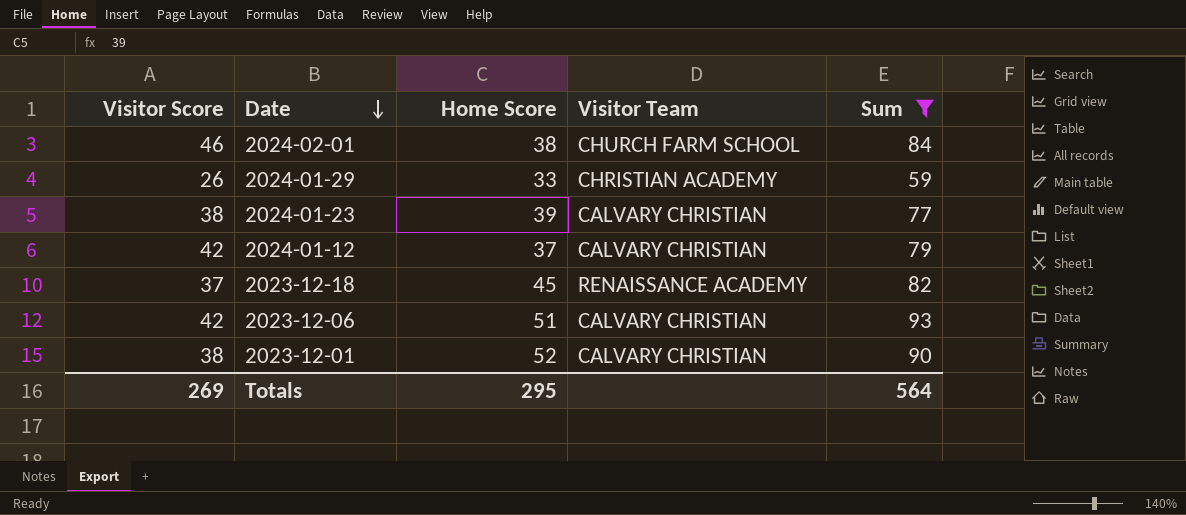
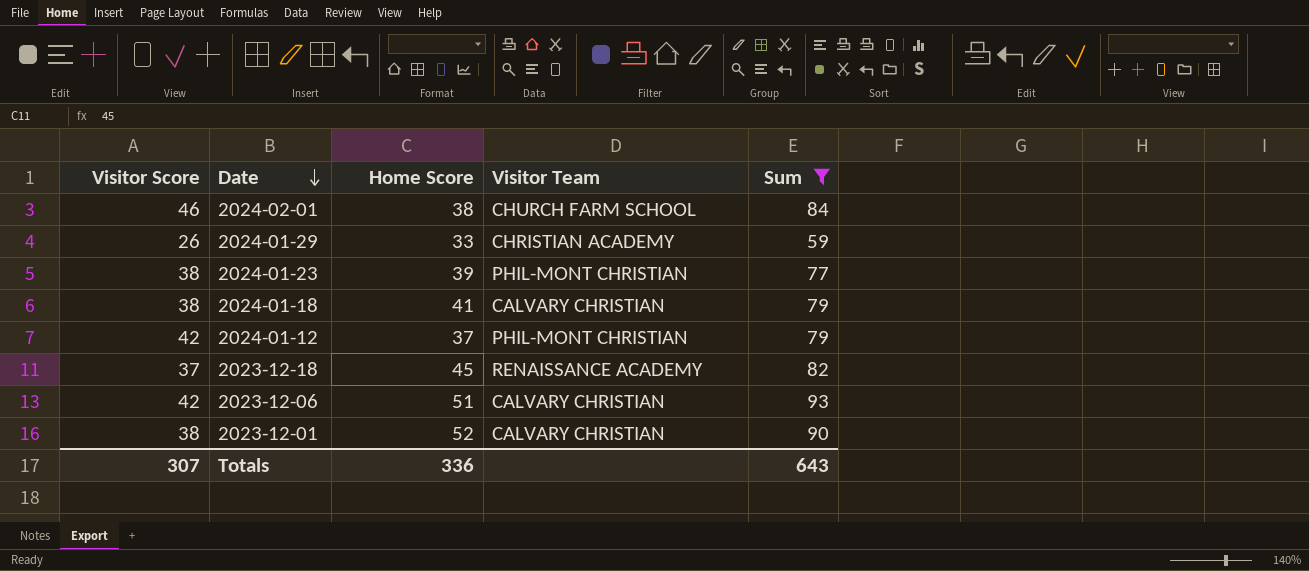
2024-01-23 | Visitor Team: CALVARY CHRISTIAN -> PHIL-MONT CHRISTIAN
row 2024-01-18: none -> 38 | 41 | CALVARY CHRISTIAN | 79
2024-01-12 | Visitor Team: CALVARY CHRISTIAN -> PHIL-MONT CHRISTIAN
Totals | Visitor Score: 269 -> 307
Totals | Home Score: 295 -> 336
Totals | Sum: 564 -> 643

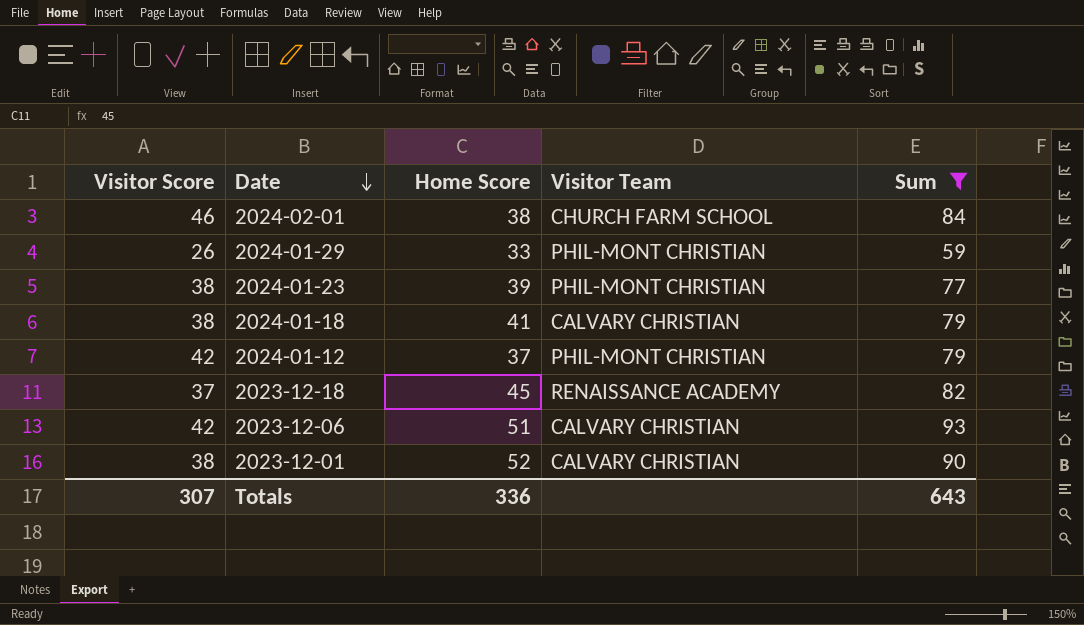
2024-01-29 | Visitor Team: CHRISTIAN ACADEMY -> PHIL-MONT CHRISTIAN

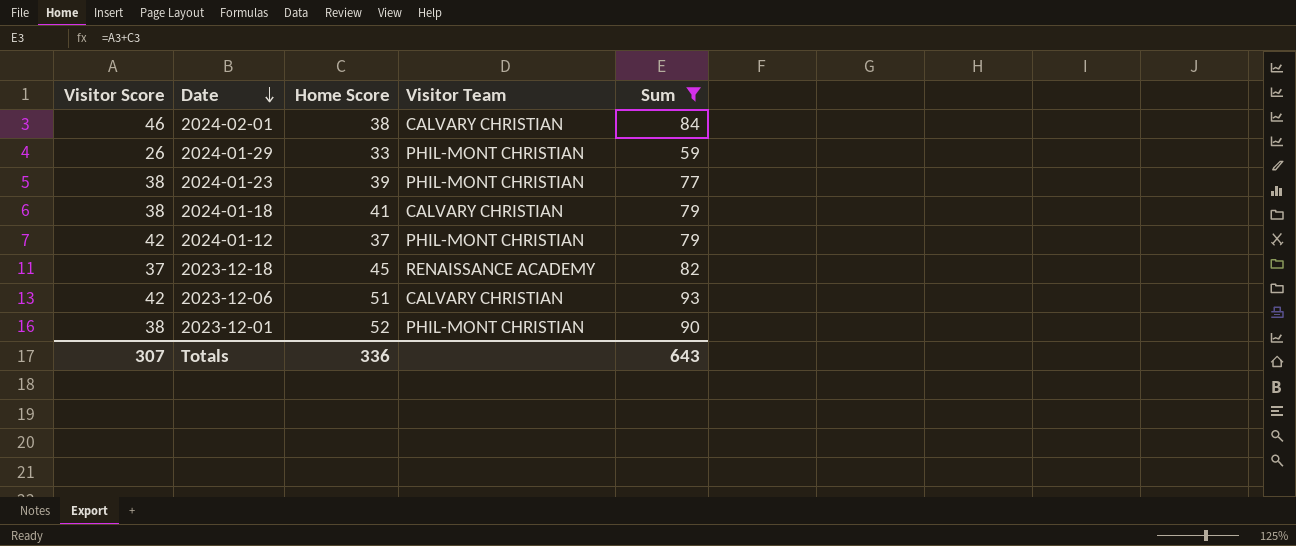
2024-02-01 | Visitor Team: CHURCH FARM SCHOOL -> CALVARY CHRISTIAN
2023-12-01 | Visitor Team: CALVARY CHRISTIAN -> PHIL-MONT CHRISTIAN

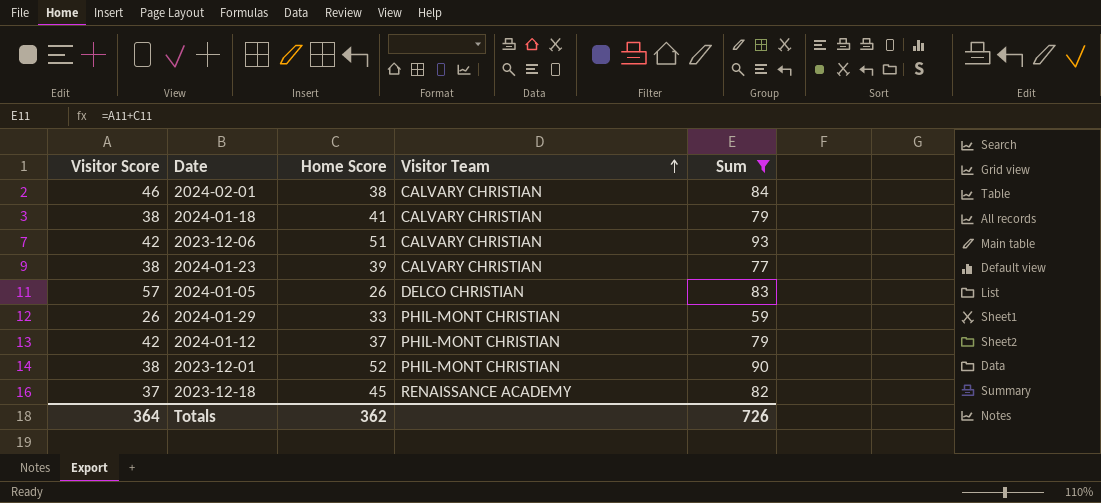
row order: Date descending -> Visitor Team ascending
2024-01-23 | Visitor Team: PHIL-MONT CHRISTIAN -> CALVARY CHRISTIAN
row 2024-01-05: none -> 57 | 26 | DELCO CHRISTIAN | 83
Totals | Visitor Score: 307 -> 364
Totals | Home Score: 336 -> 362
Totals | Sum: 643 -> 726

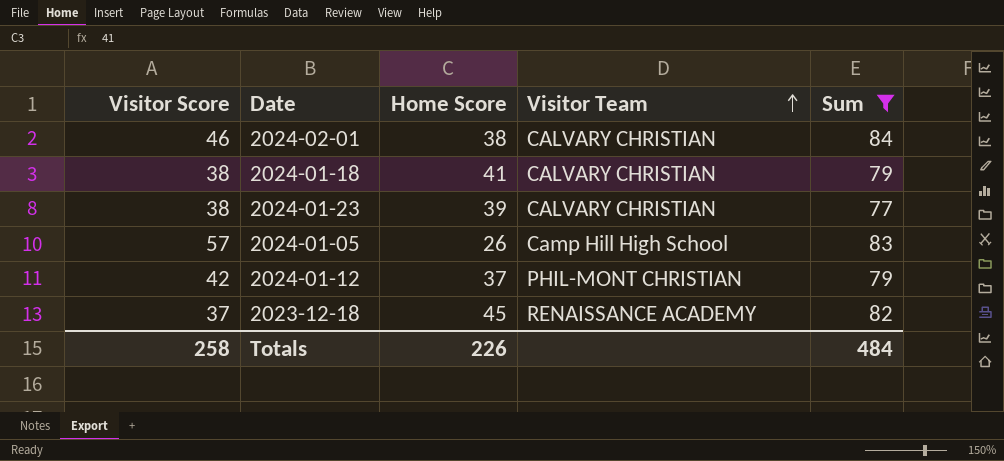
row 2023-12-06: 42 | 51 | CALVARY CHRISTIAN | 93 -> none
row 2024-01-29: 26 | 33 | PHIL-MONT CHRISTIAN | 59 -> none
row 2023-12-01: 38 | 52 | PHIL-MONT CHRISTIAN | 90 -> none
2024-01-05 | Visitor Team: DELCO CHRISTIAN -> Camp Hill High School
Totals | Visitor Score: 364 -> 258
Totals | Home Score: 362 -> 226
Totals | Sum: 726 -> 484

